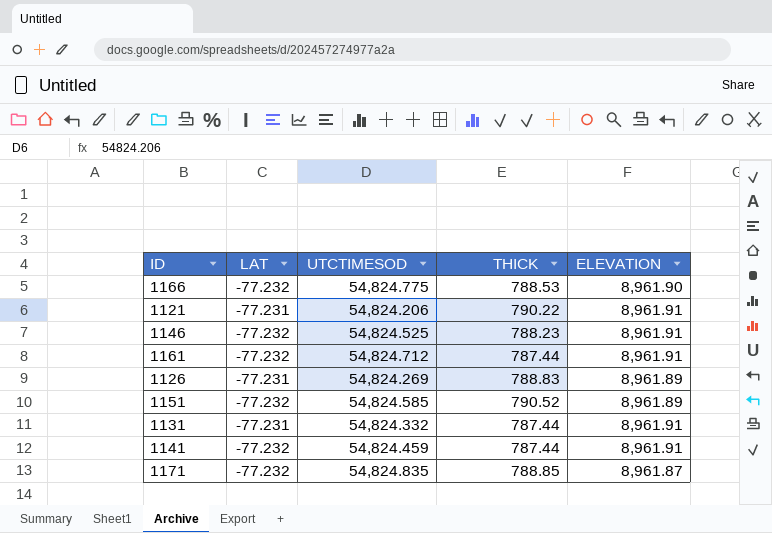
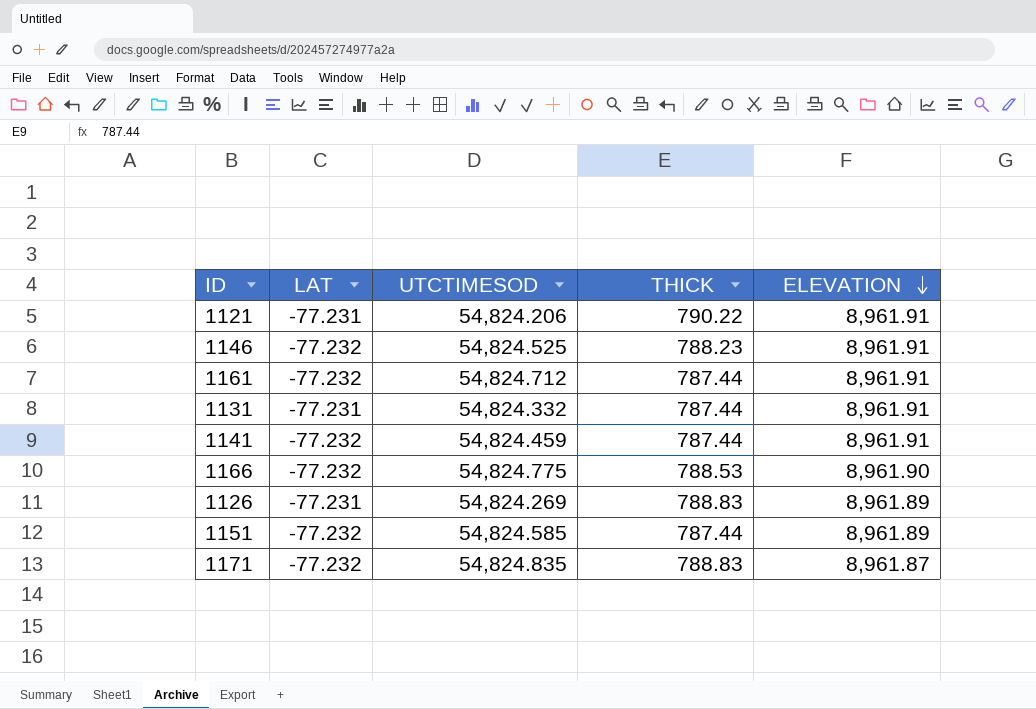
row order: none -> ELEVATION descending
1151 | THICK: 790.52 -> 787.44
1171 | THICK: 788.85 -> 788.83

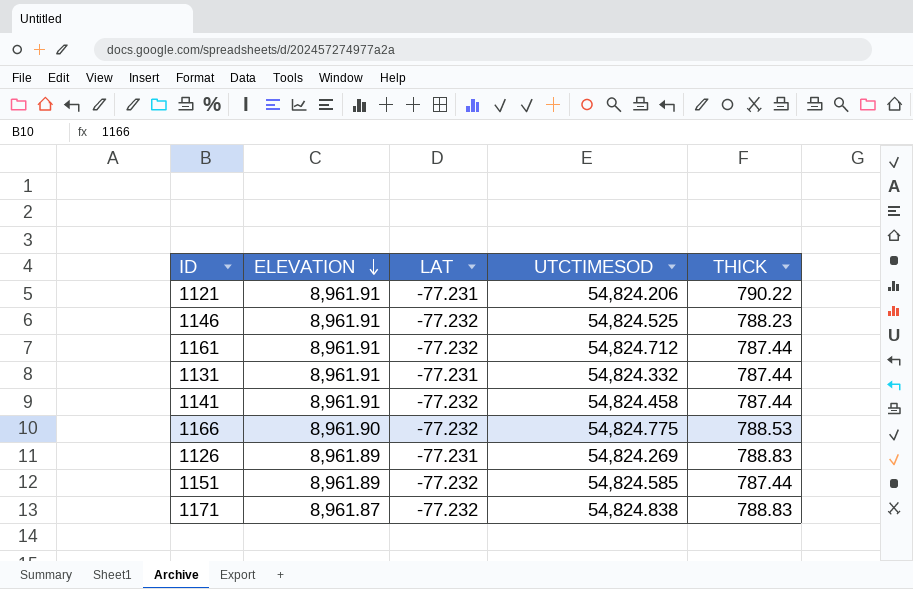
column ELEVATION | position: 5 -> 2
1141 | UTCTIMESOD: 54,824.459 -> 54,824.458
1171 | UTCTIMESOD: 54,824.835 -> 54,824.838

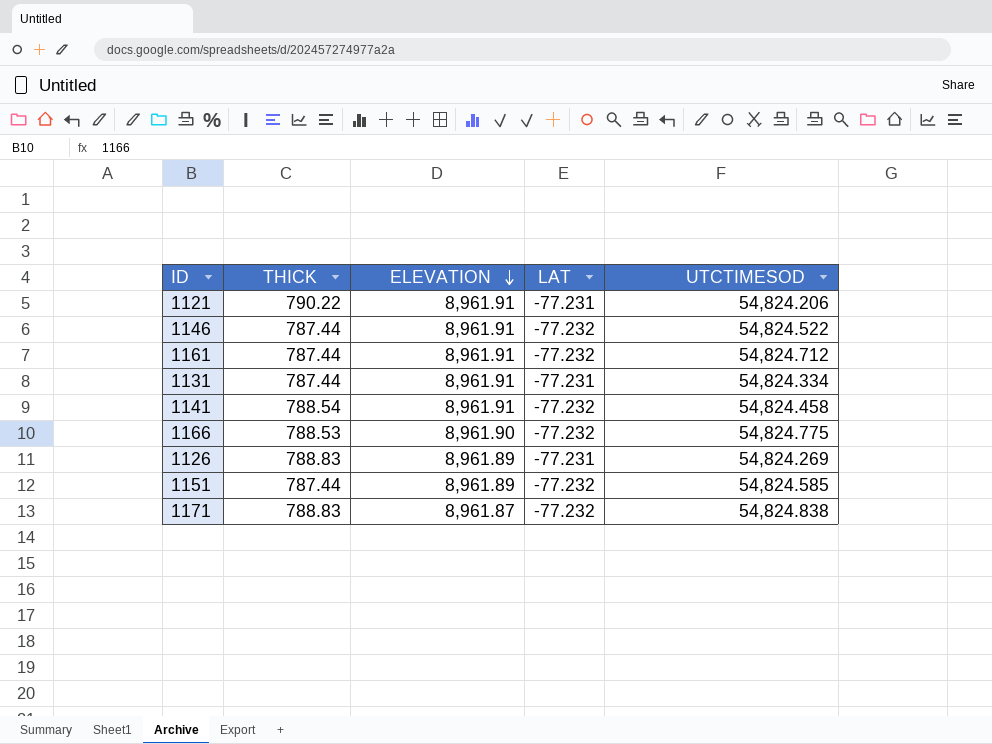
column THICK | position: 5 -> 2
1146 | THICK: 788.23 -> 787.44
1146 | UTCTIMESOD: 54,824.525 -> 54,824.522
1131 | UTCTIMESOD: 54,824.332 -> 54,824.334
1141 | THICK: 787.44 -> 788.54

